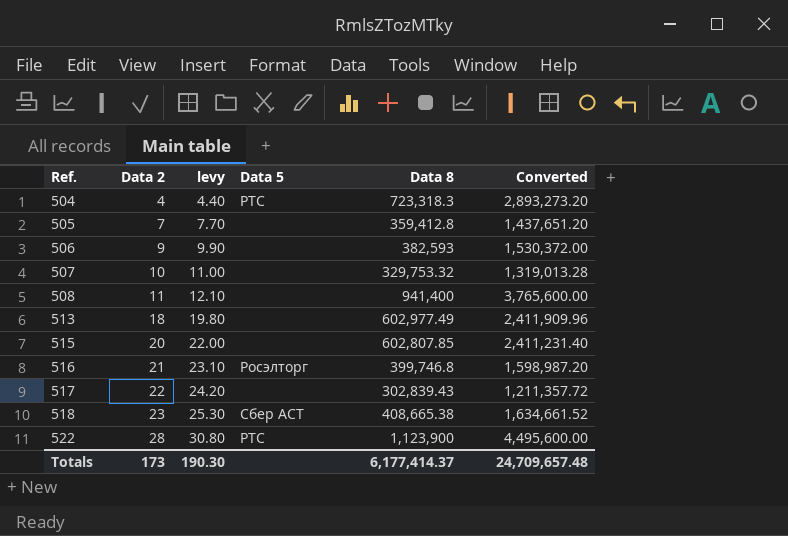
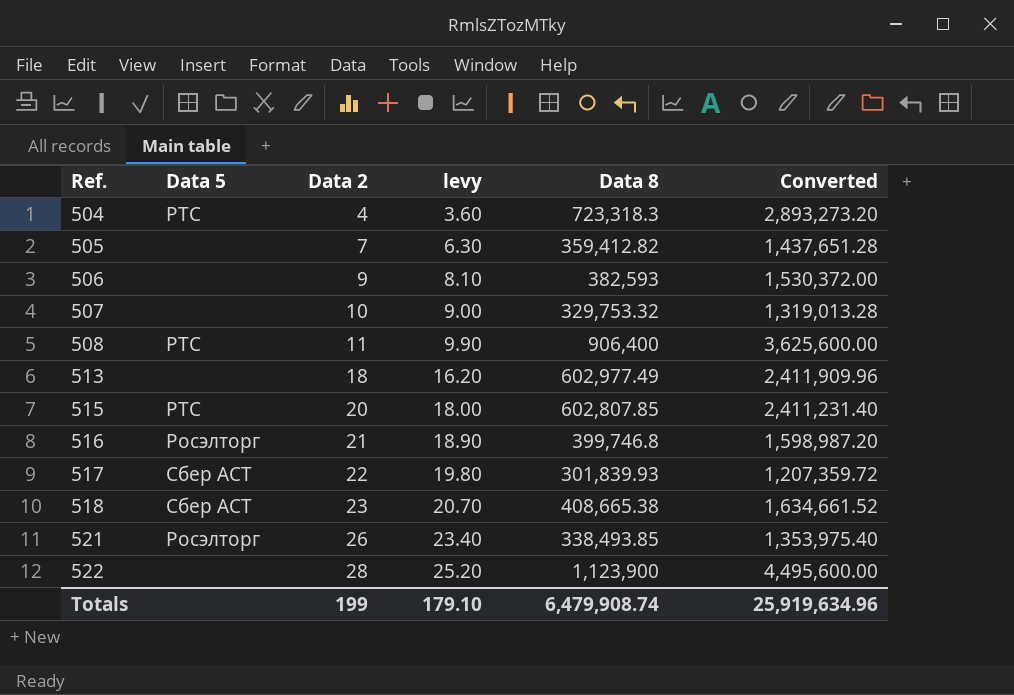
column Data 5 | position: 4 -> 2
column levy | formula: [Data 2] * 1.1 -> [Data 2] * 0.9
505 | Data 8: 359,412.8 -> 359,412.82
505 | Converted: 1,437,651.20 -> 1,437,651.28
508 | Data 5: none -> РТС
508 | Data 8: 941,400 -> 906,400
508 | Converted: 3,765,600.00 -> 3,625,600.00
515 | Data 5: none -> РТС
517 | Data 5: none -> Сбер АСТ
517 | Data 8: 302,839.43 -> 301,839.93
517 | Converted: 1,211,357.72 -> 1,207,359.72
row 521: none -> Росэлторг | 26 | 23.40 | 338,493.85 | 1,353,975.40
522 | Data 5: РТС -> none
Totals | Data 2: 173 -> 199
Totals | levy: 190.30 -> 179.10
Totals | Data 8: 6,177,414.37 -> 6,479,908.74
Totals | Converted: 24,709,657.48 -> 25,919,634.96

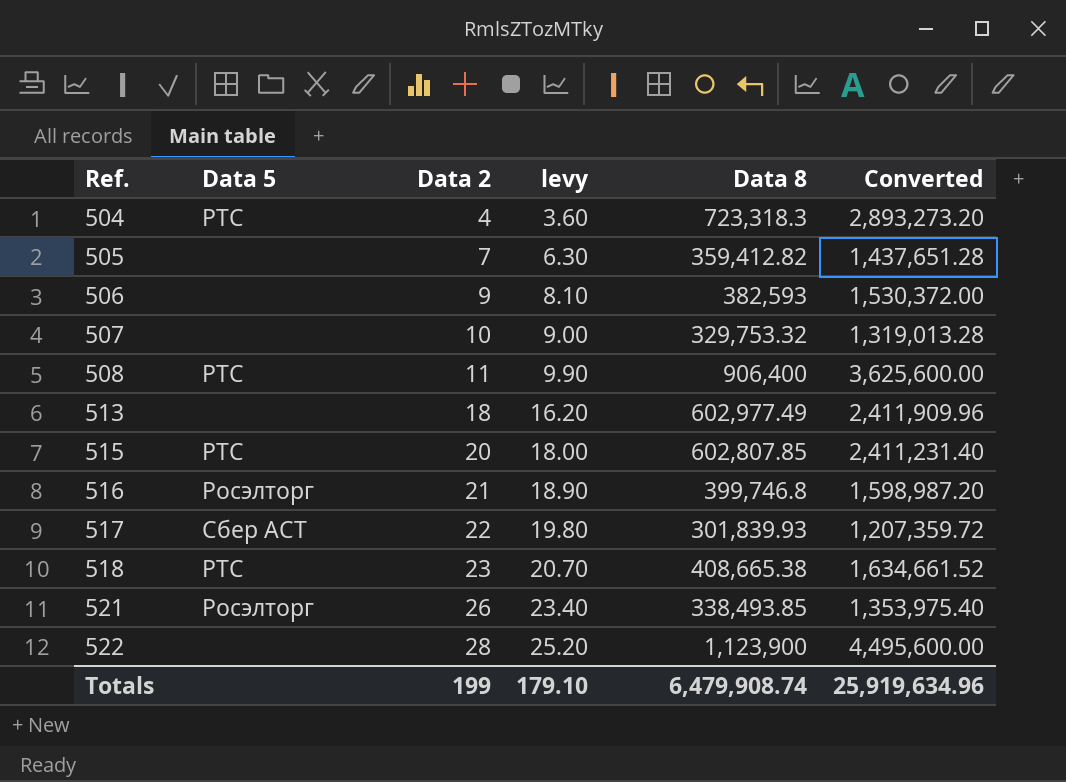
518 | Data 5: Сбер АСТ -> РТС

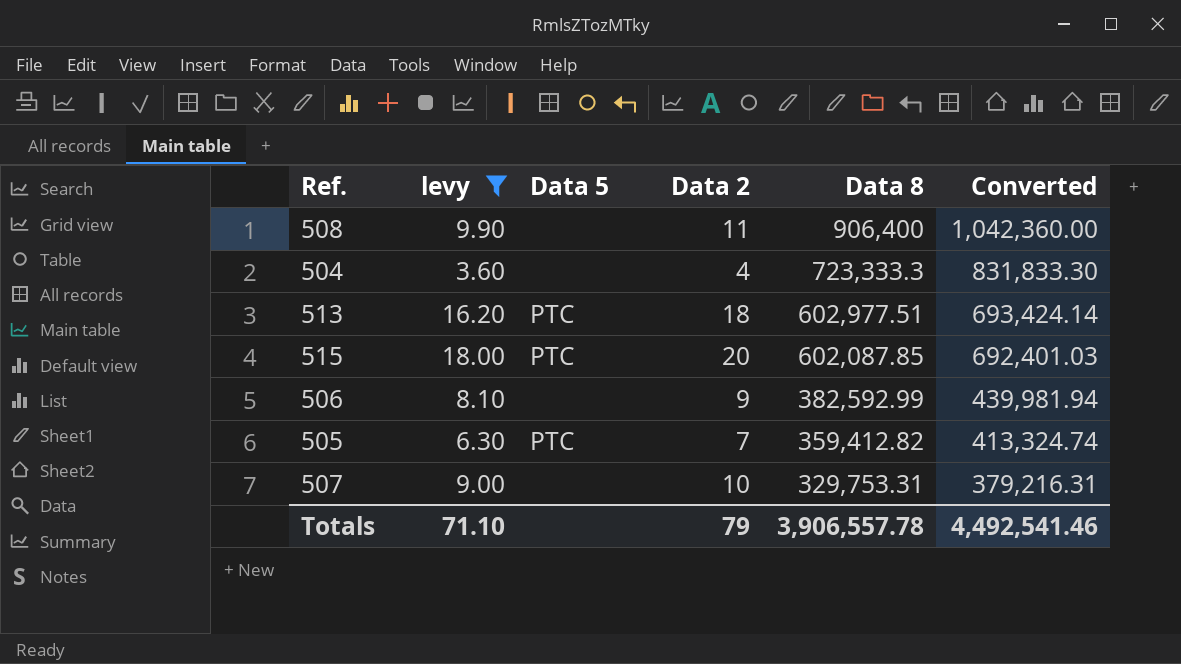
filter: none -> levy <= 18.00
row order: Ref. ascending -> Data 8 descending
column levy | position: 4 -> 2
column Converted | formula: [Data 8] * 4 -> [Data 8] * 1.15
508 | Data 5: РТС -> none
504 | Data 5: РТС -> none
504 | Data 8: 723,318.3 -> 723,333.3
513 | Data 5: none -> РТС
513 | Data 8: 602,977.49 -> 602,977.51
515 | Data 8: 602,807.85 -> 602,087.85
506 | Data 8: 382,593 -> 382,592.99
505 | Data 5: none -> РТС
507 | Data 8: 329,753.32 -> 329,753.31
Totals | levy: 179.10 -> 71.10
Totals | Data 2: 199 -> 79
Totals | Data 8: 6,479,908.74 -> 3,906,557.78
Totals | Converted: 25,919,634.96 -> 4,492,541.46

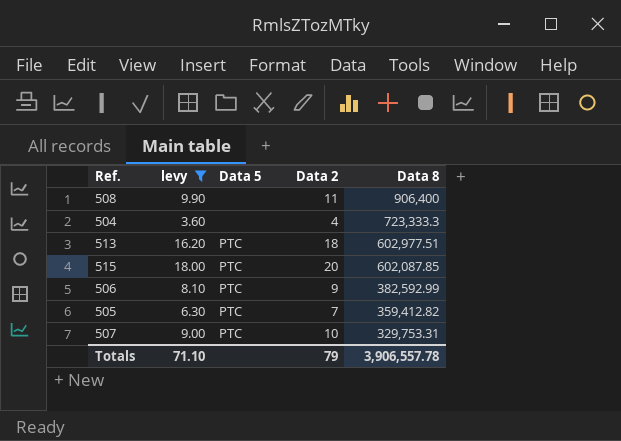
column Converted | formula: [Data 8] * 1.15 -> none
506 | Data 5: none -> РТС
507 | Data 5: none -> РТС

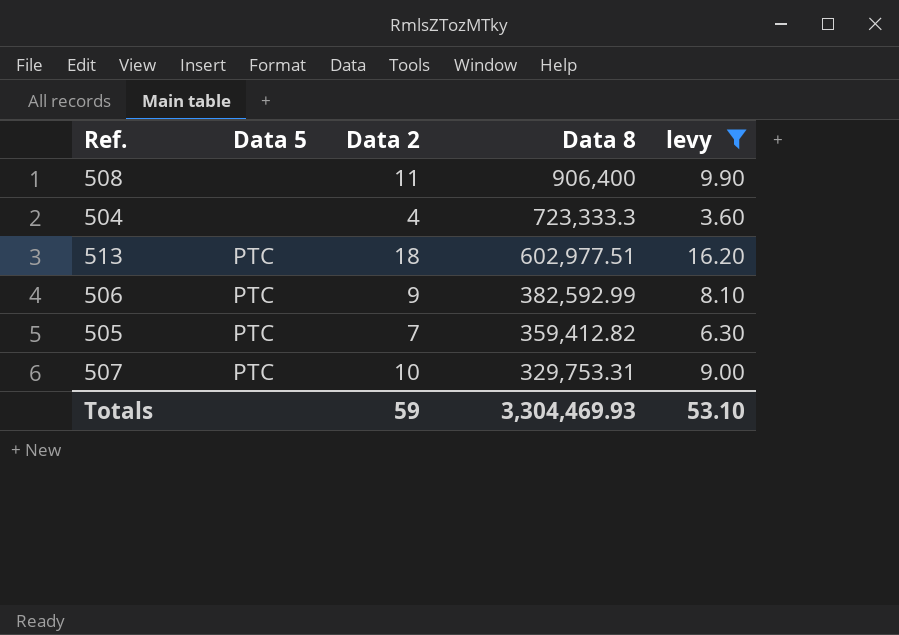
column levy | position: 2 -> 5
row 515: 18.00 | РТС | 20 | 602,087.85 -> none
Totals | Data 2: 79 -> 59
Totals | Data 8: 3,906,557.78 -> 3,304,469.93
Totals | levy: 71.10 -> 53.10

